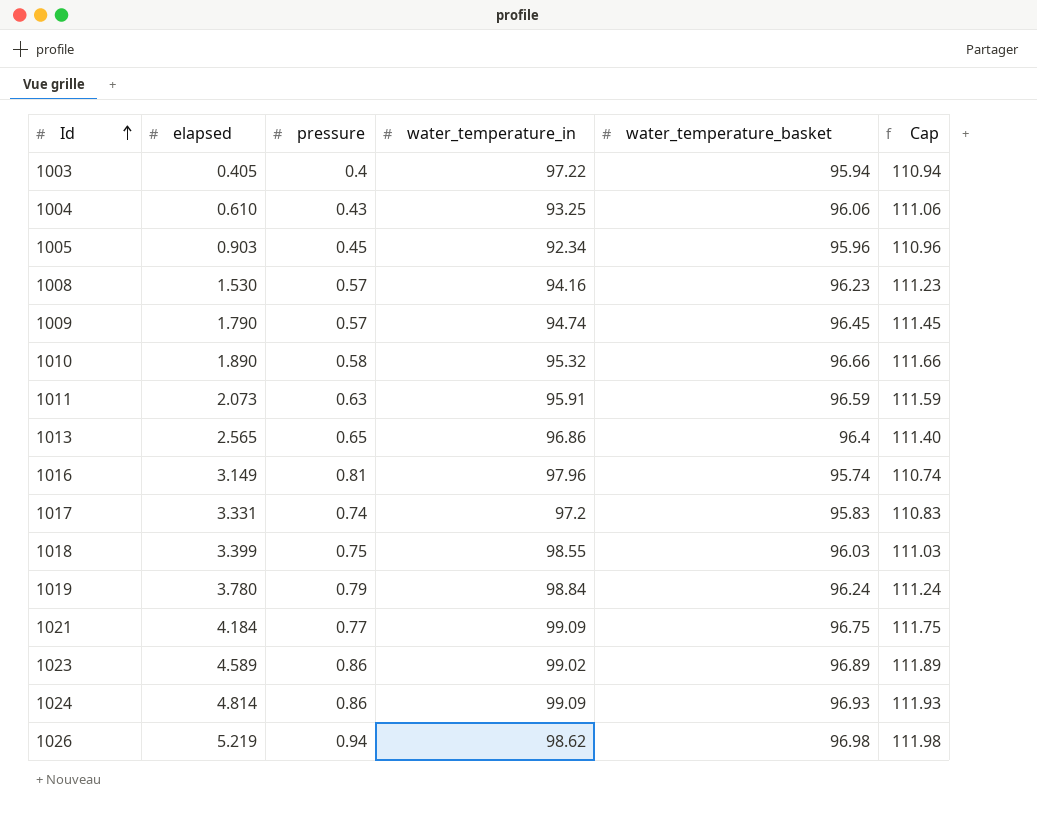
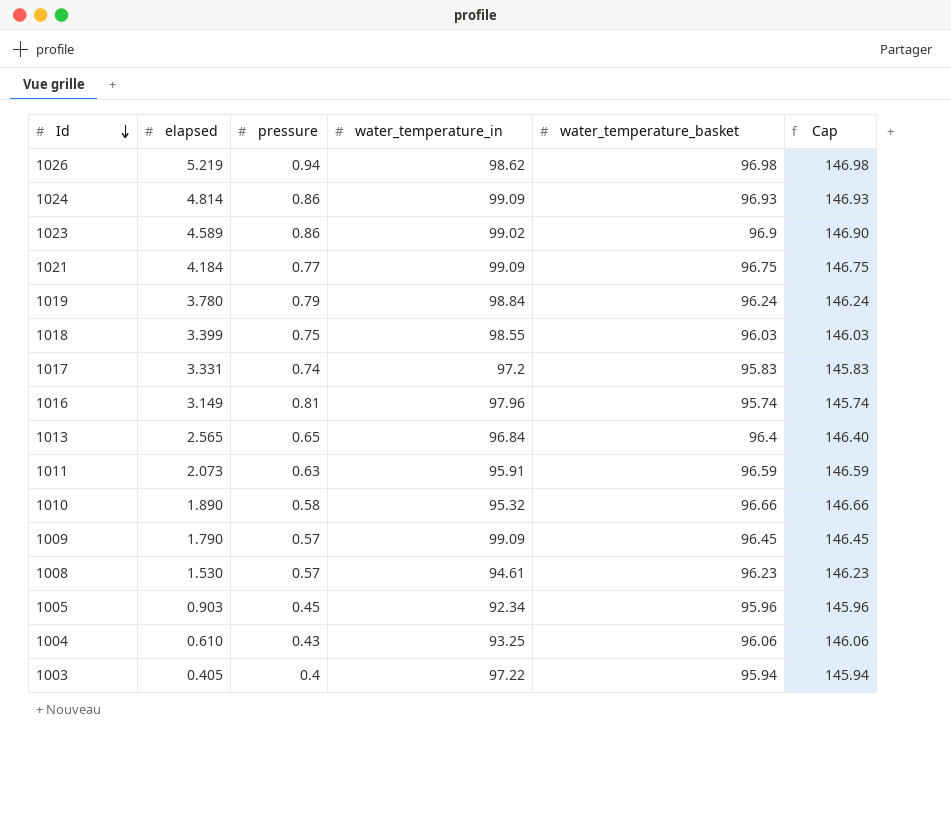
row order: Id ascending -> Id descending
column Cap | formula: [water_temperature_basket] + 15 -> [water_temperature_basket] + 50
1023 | water_temperature_basket: 96.89 -> 96.9
1013 | water_temperature_in: 96.86 -> 96.84
1009 | water_temperature_in: 94.74 -> 99.09
1008 | water_temperature_in: 94.16 -> 94.61

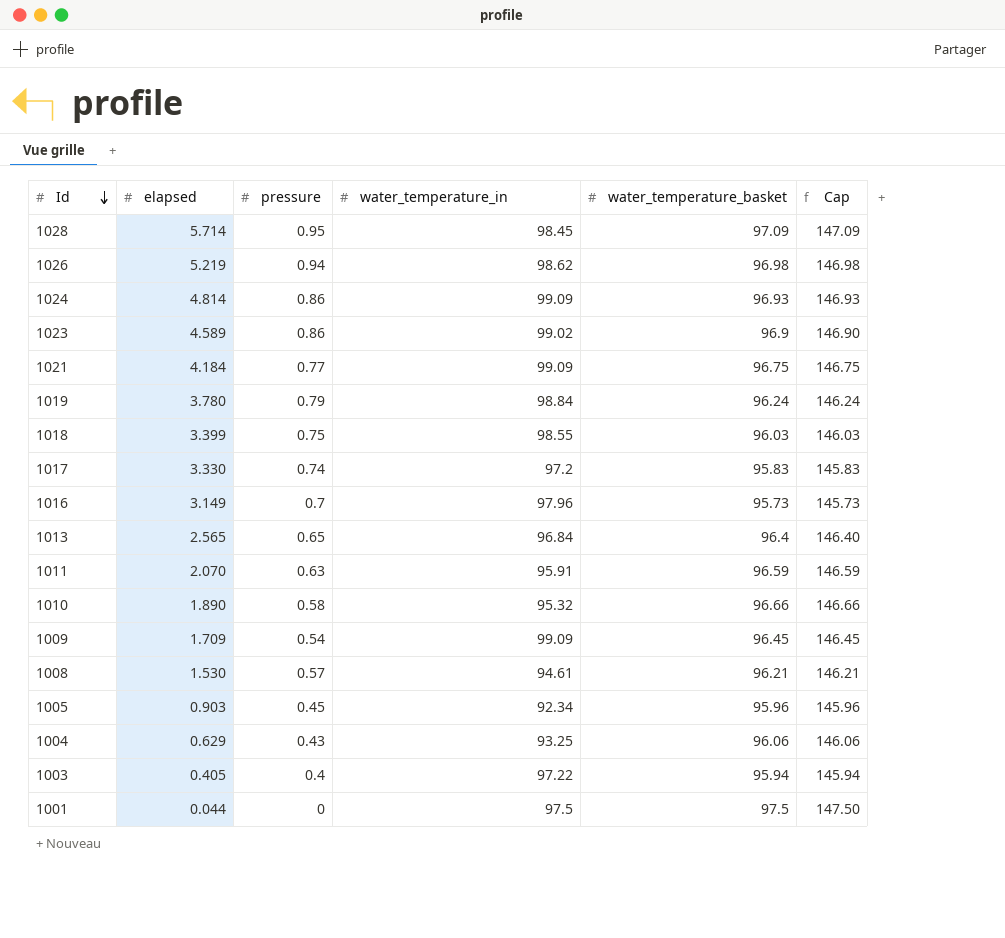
row 1028: none -> 5.714 | 0.95 | 98.45 | 97.09 | 147.09
1017 | elapsed: 3.331 -> 3.330
1016 | pressure: 0.81 -> 0.7
1016 | water_temperature_basket: 95.74 -> 95.73
1016 | Cap: 145.74 -> 145.73
1011 | elapsed: 2.073 -> 2.070
1009 | elapsed: 1.790 -> 1.709
1009 | pressure: 0.57 -> 0.54
1008 | water_temperature_basket: 96.23 -> 96.21
1008 | Cap: 146.23 -> 146.21
1004 | elapsed: 0.610 -> 0.629
row 1001: none -> 0.044 | 0 | 97.5 | 97.5 | 147.50

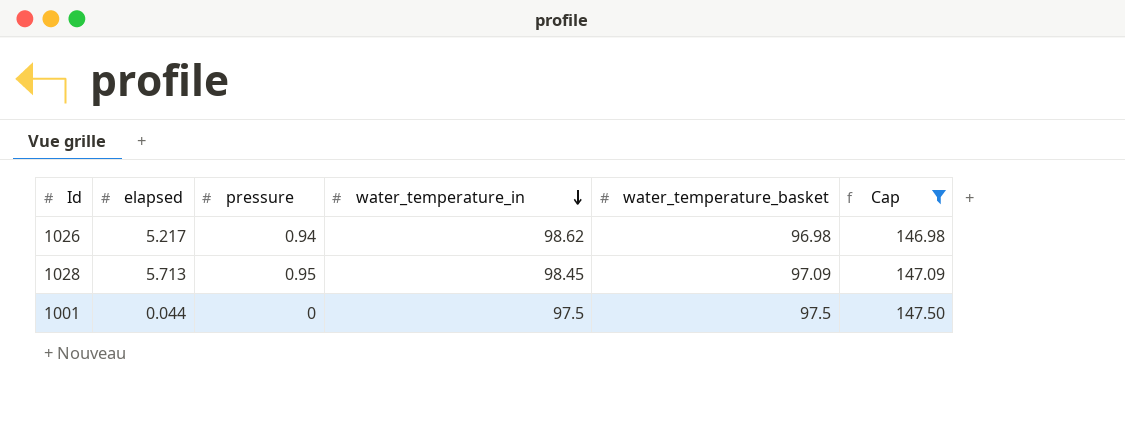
filter: none -> Cap >= 146.98
row order: Id descending -> water_temperature_in descending
1026 | elapsed: 5.219 -> 5.217
1028 | elapsed: 5.714 -> 5.713

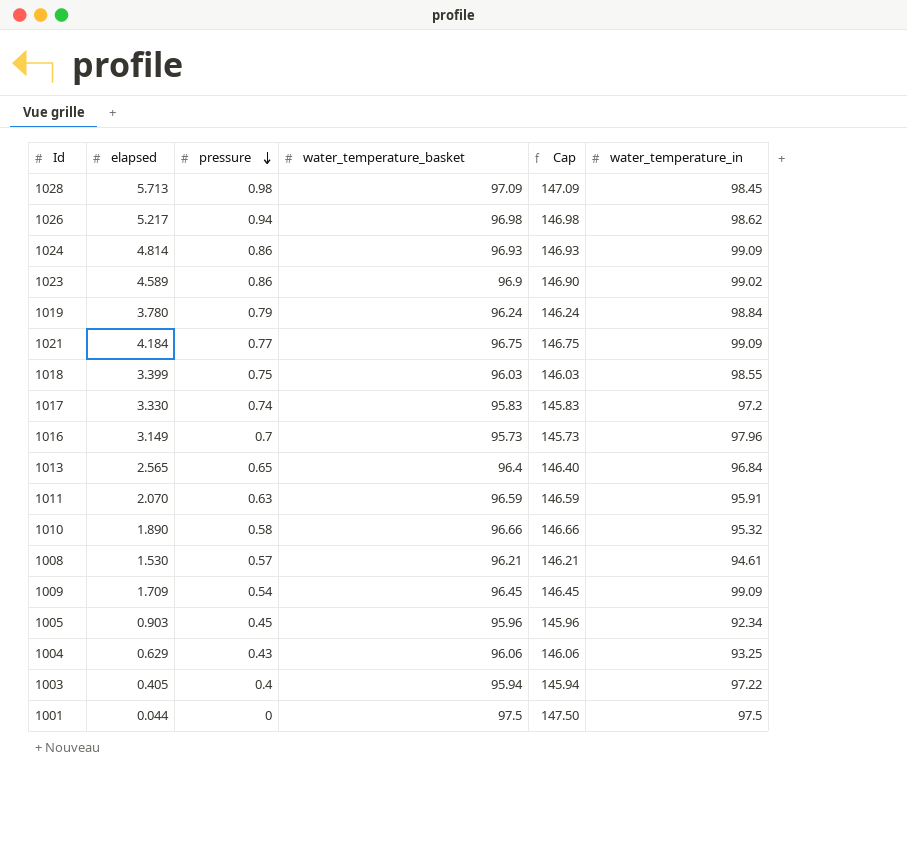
filter: Cap >= 146.98 -> none
row order: water_temperature_in descending -> pressure descending
column water_temperature_in | position: 4 -> 6
1028 | pressure: 0.95 -> 0.98

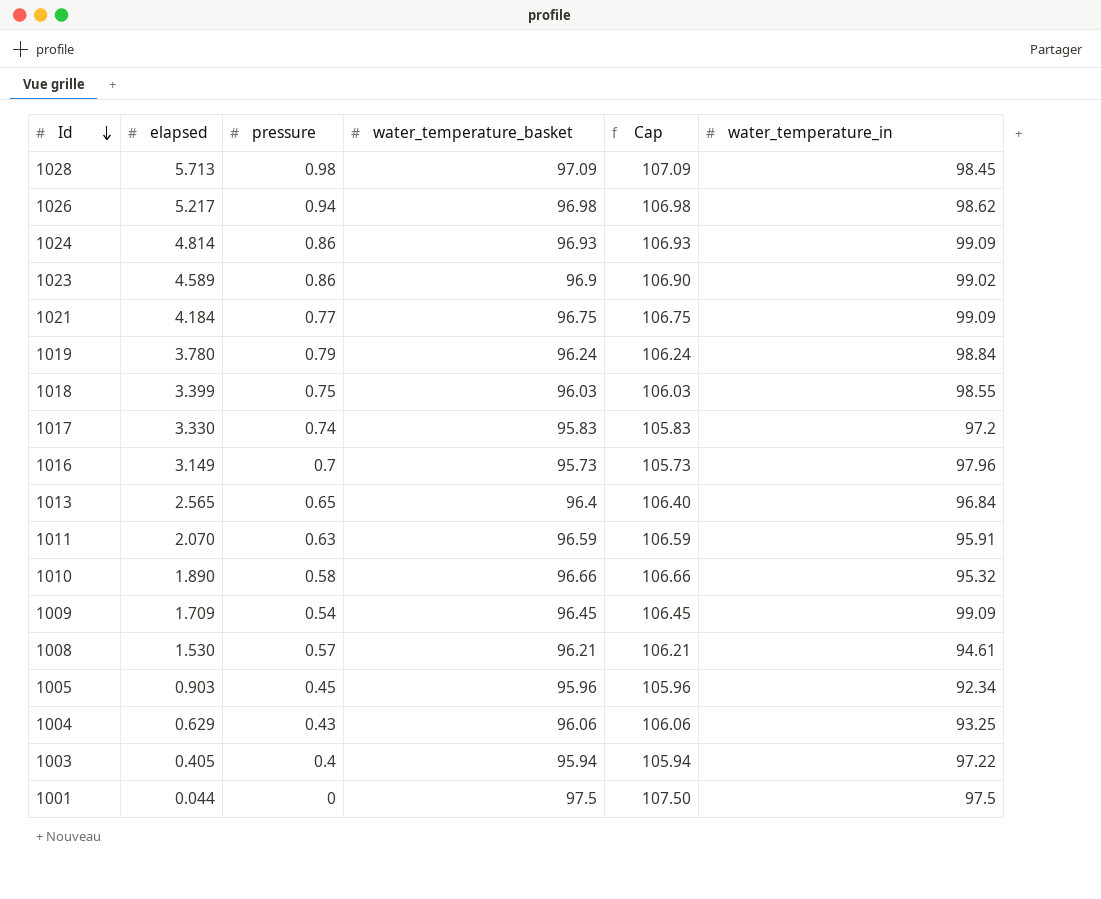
row order: pressure descending -> Id descending
column Cap | formula: [water_temperature_basket] + 50 -> [water_temperature_basket] + 10

